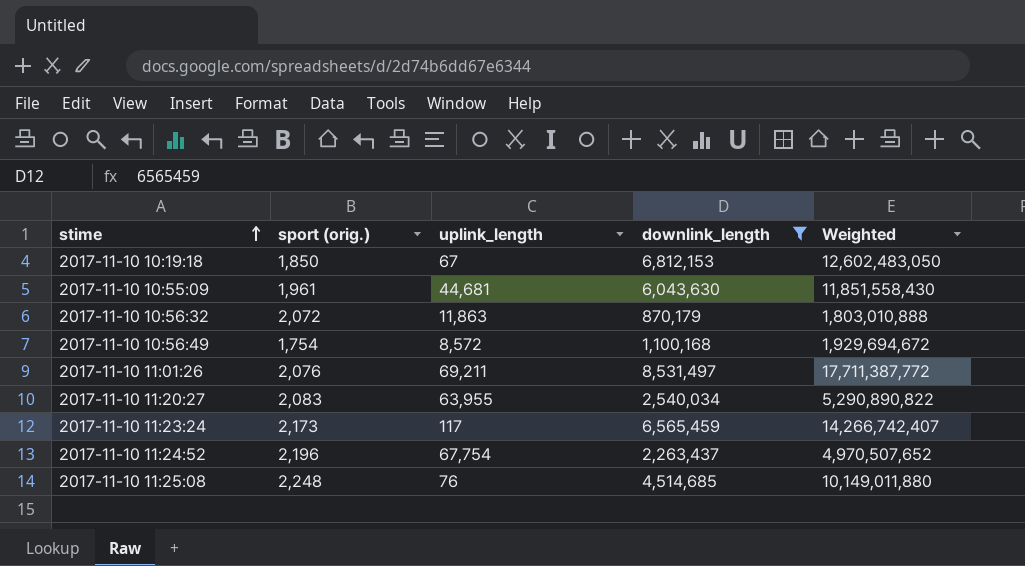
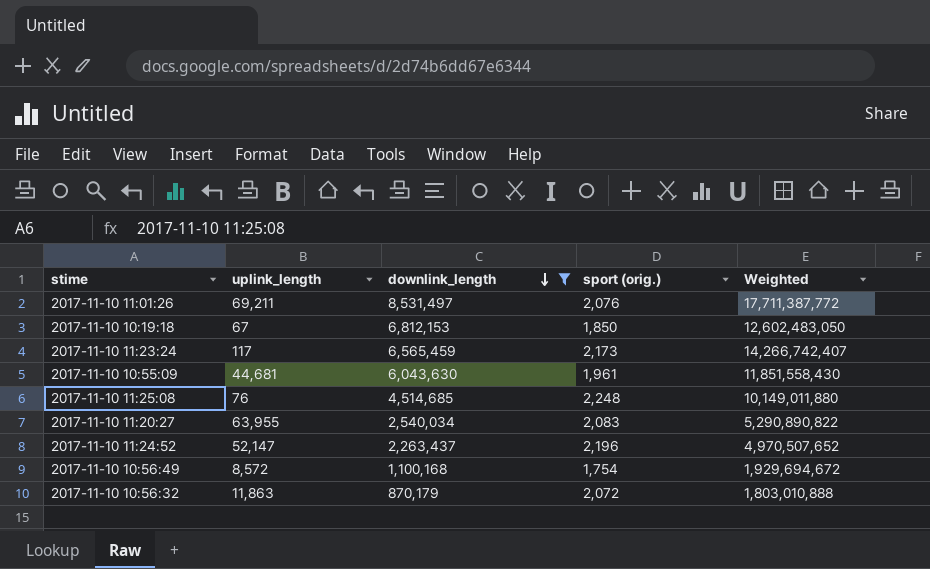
row order: stime ascending -> downlink_length descending
column sport (orig.) | position: 2 -> 4
2017-11-10 11:24:52 | uplink_length: 67,754 -> 52,147

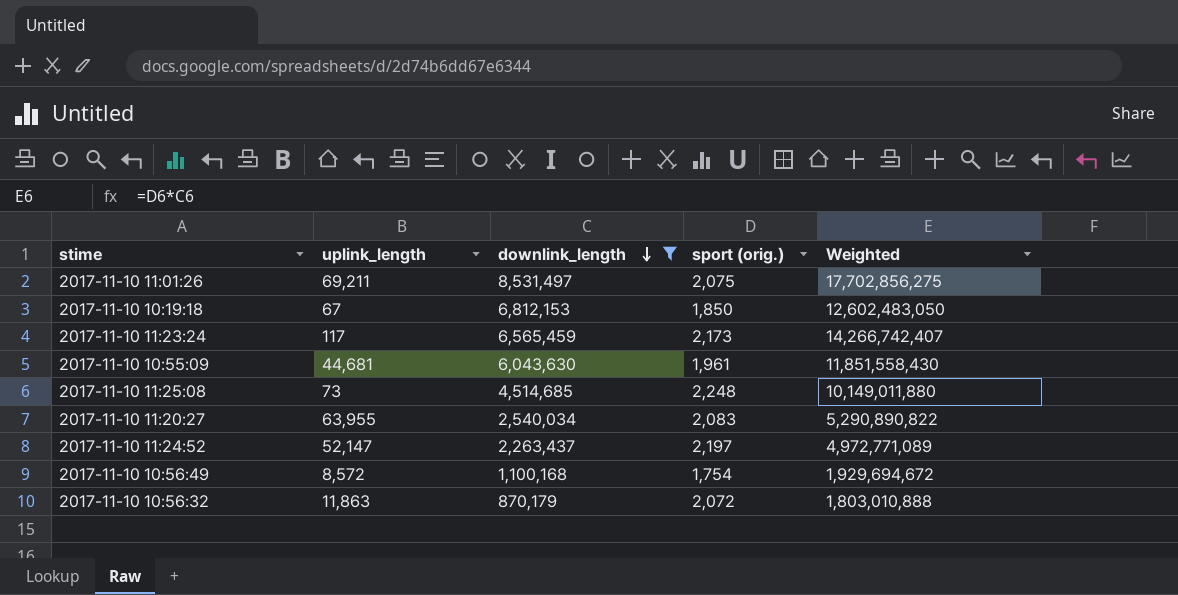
2017-11-10 11:01:26 | sport (orig.): 2,076 -> 2,075
2017-11-10 11:01:26 | Weighted: 17,711,387,772 -> 17,702,856,275
2017-11-10 11:25:08 | uplink_length: 76 -> 73
2017-11-10 11:24:52 | sport (orig.): 2,196 -> 2,197
2017-11-10 11:24:52 | Weighted: 4,970,507,652 -> 4,972,771,089

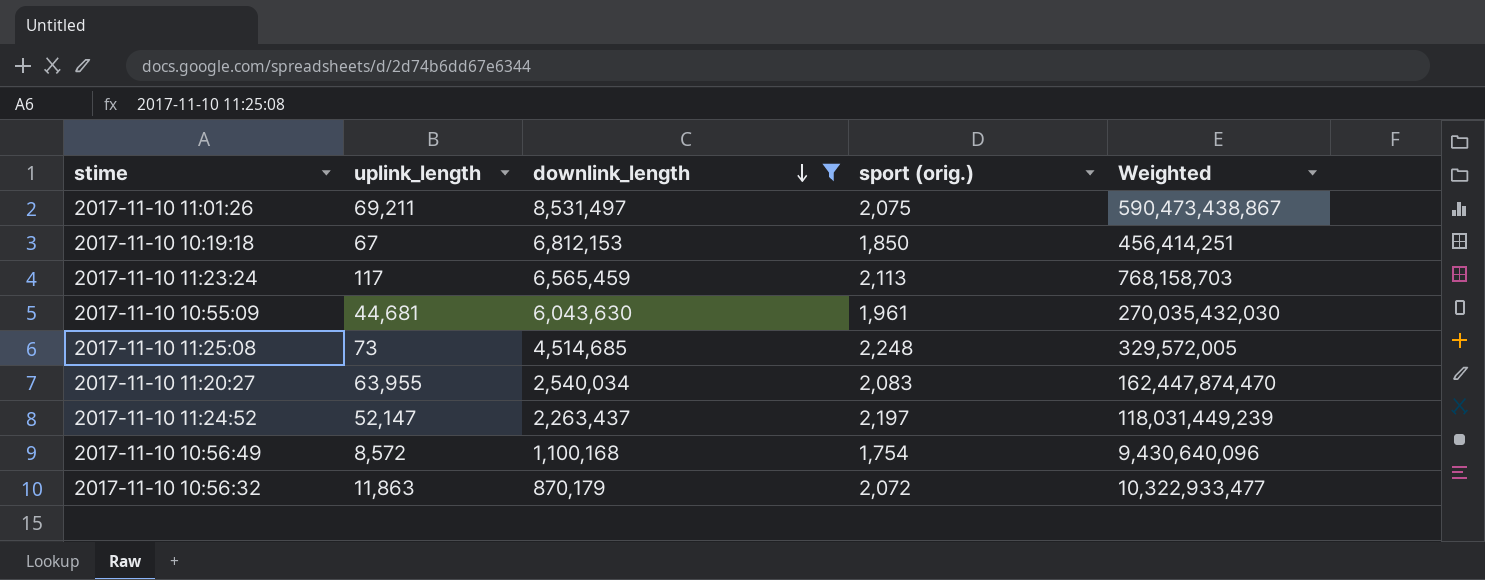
column Weighted | formula: [downlink_length] * [sport (orig.)] -> [uplink_length] * [downlink_length]
2017-11-10 11:23:24 | sport (orig.): 2,173 -> 2,113

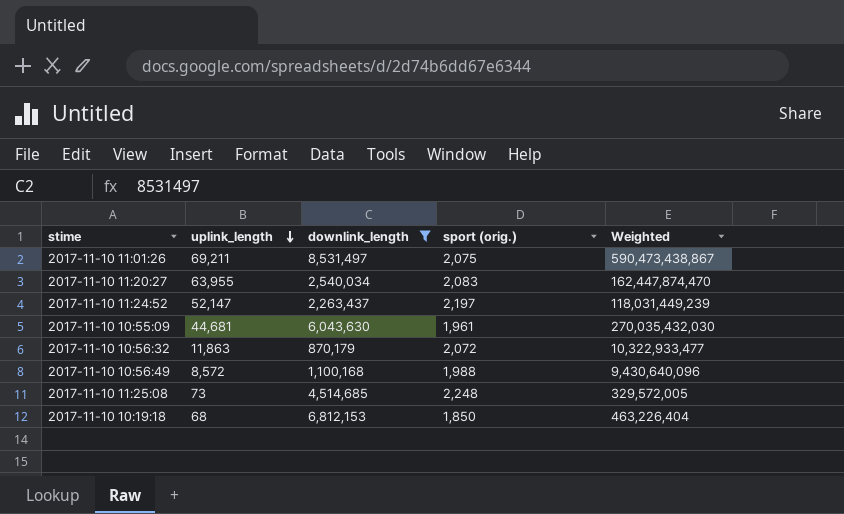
row order: downlink_length descending -> uplink_length descending
row 2017-11-10 11:23:24: 117 | 6,565,459 | 2,113 | 768,158,703 -> none
2017-11-10 10:56:49 | sport (orig.): 1,754 -> 1,988
2017-11-10 10:19:18 | uplink_length: 67 -> 68
2017-11-10 10:19:18 | Weighted: 456,414,251 -> 463,226,404

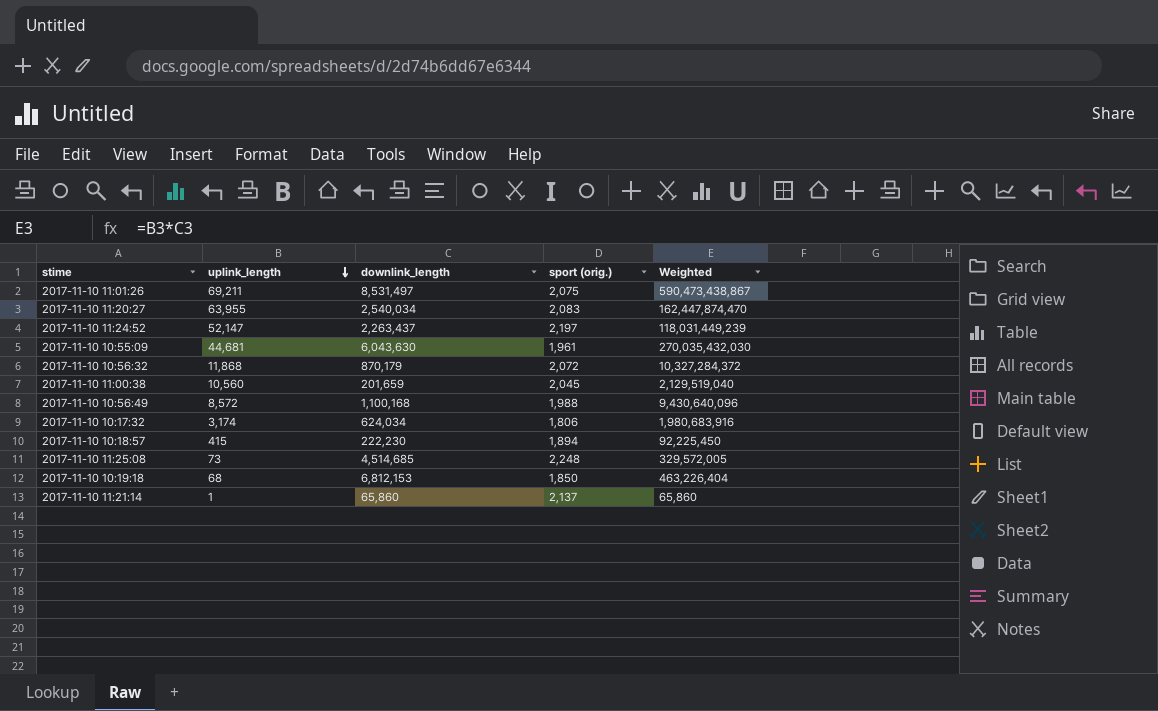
filter: downlink_length >= 870,179 -> none
2017-11-10 10:56:32 | uplink_length: 11,863 -> 11,868
2017-11-10 10:56:32 | Weighted: 10,322,933,477 -> 10,327,284,372

